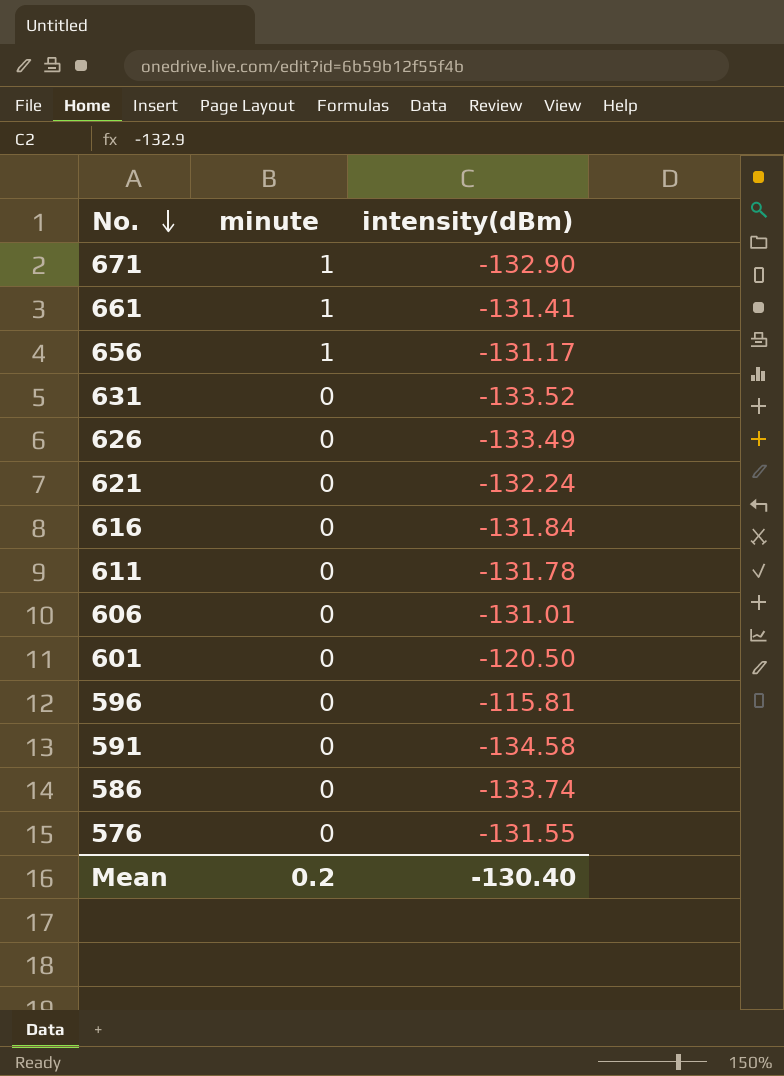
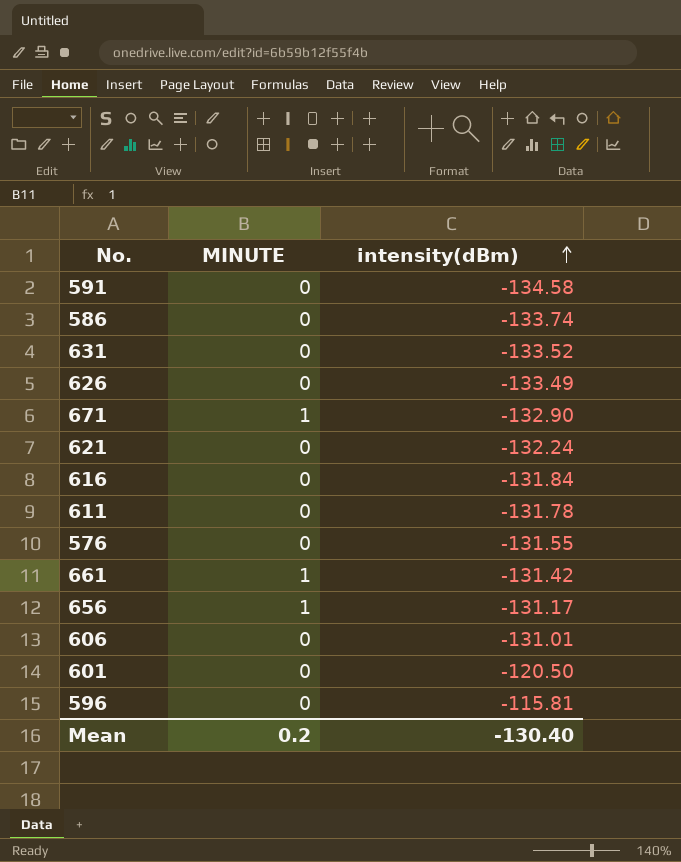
row order: No. descending -> intensity(dBm) ascending
column name: minute -> MINUTE
661 | intensity(dBm): -131.41 -> -131.42

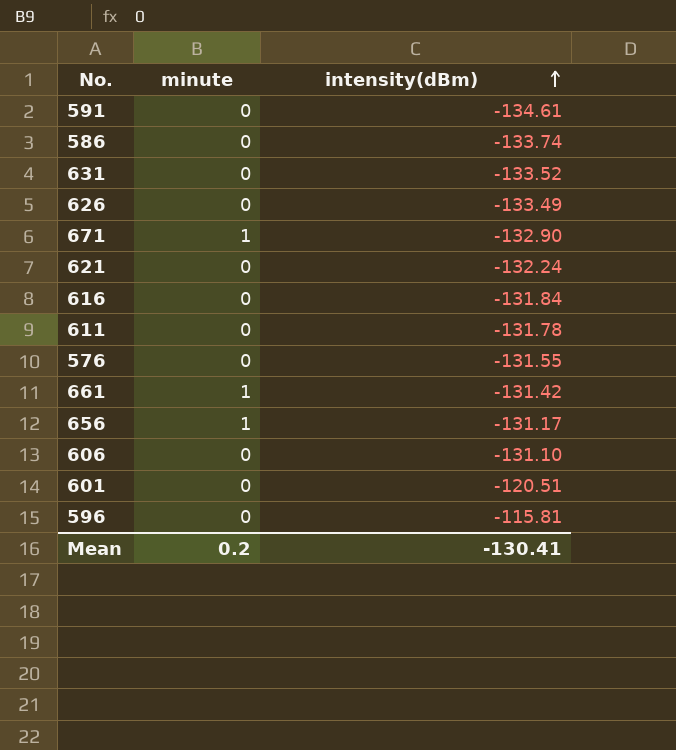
column name: MINUTE -> minute
591 | intensity(dBm): -134.58 -> -134.61
606 | intensity(dBm): -131.01 -> -131.10
601 | intensity(dBm): -120.50 -> -120.51
Mean | intensity(dBm): -130.40 -> -130.41

